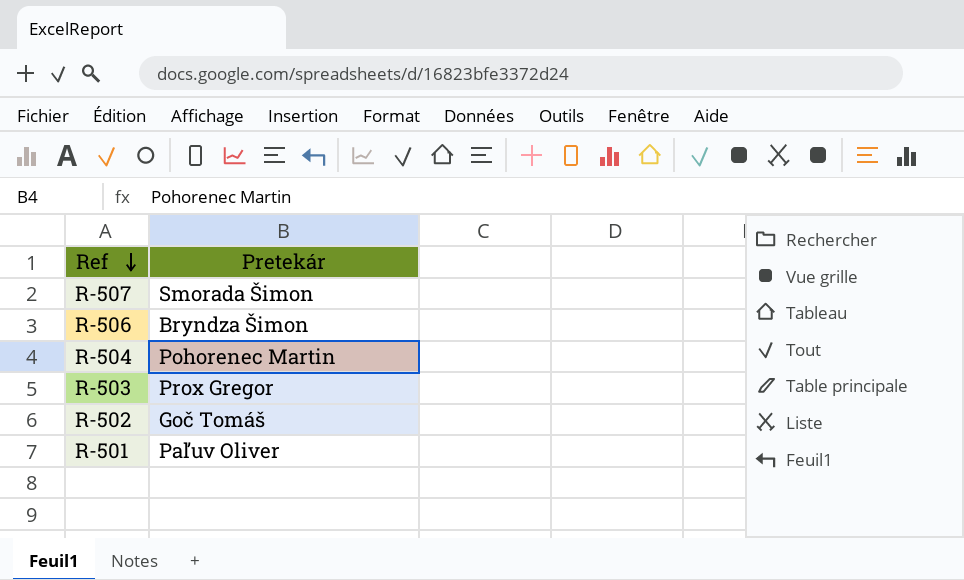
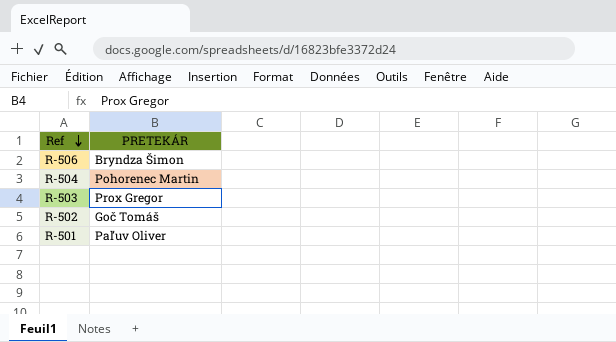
column name: Pretekár -> PRETEKÁR
row R-507: Smorada Šimon -> none

